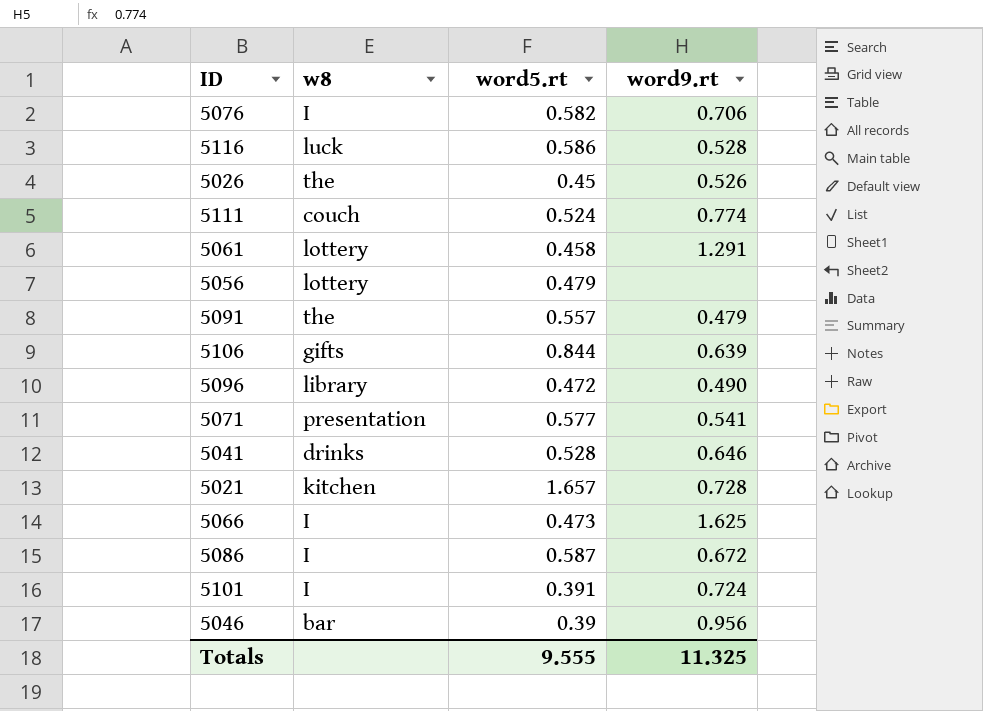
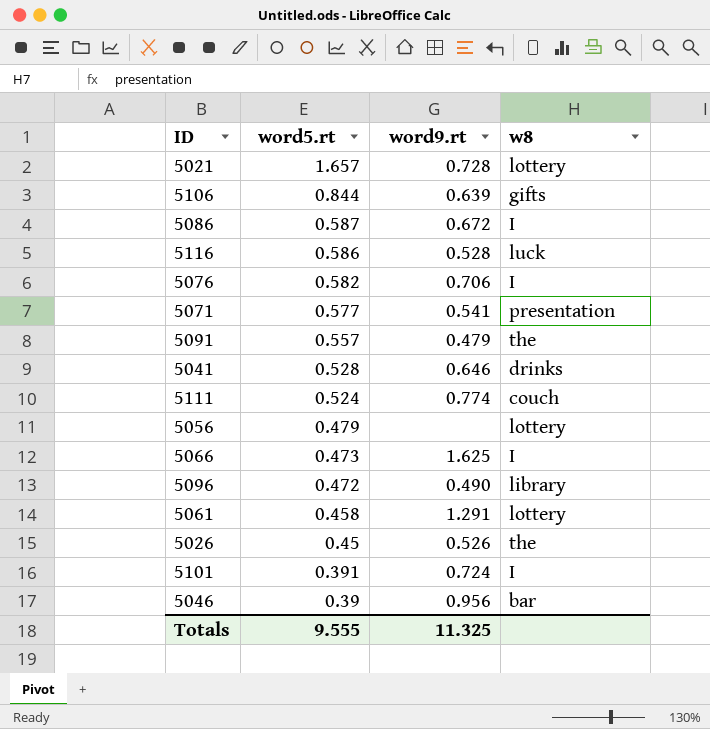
row order: none -> word5.rt descending
column w8 | position: 2 -> 4
5021 | w8: kitchen -> lottery

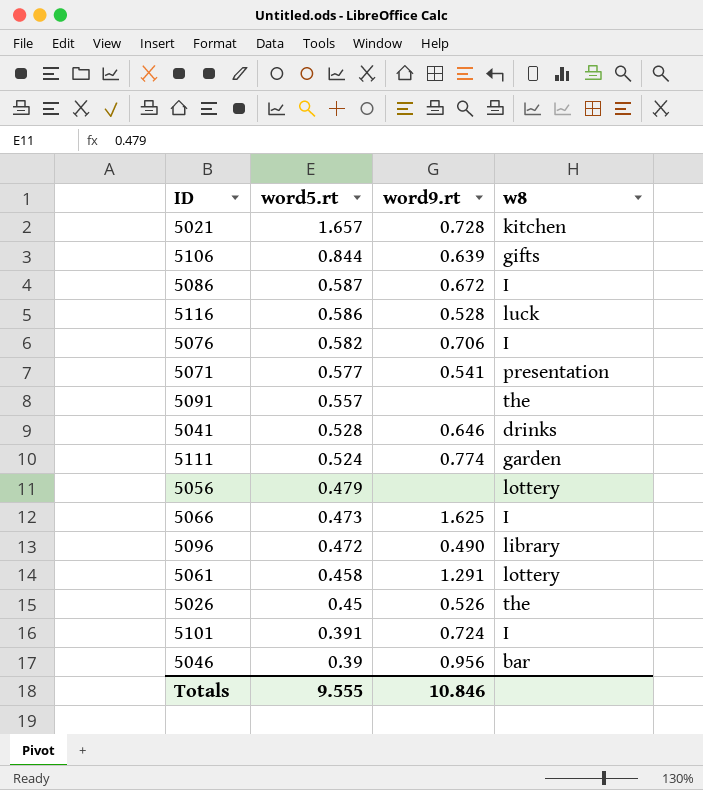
5021 | w8: lottery -> kitchen
5091 | word9.rt: 0.479 -> none
5111 | w8: couch -> garden
Totals | word9.rt: 11.325 -> 10.846

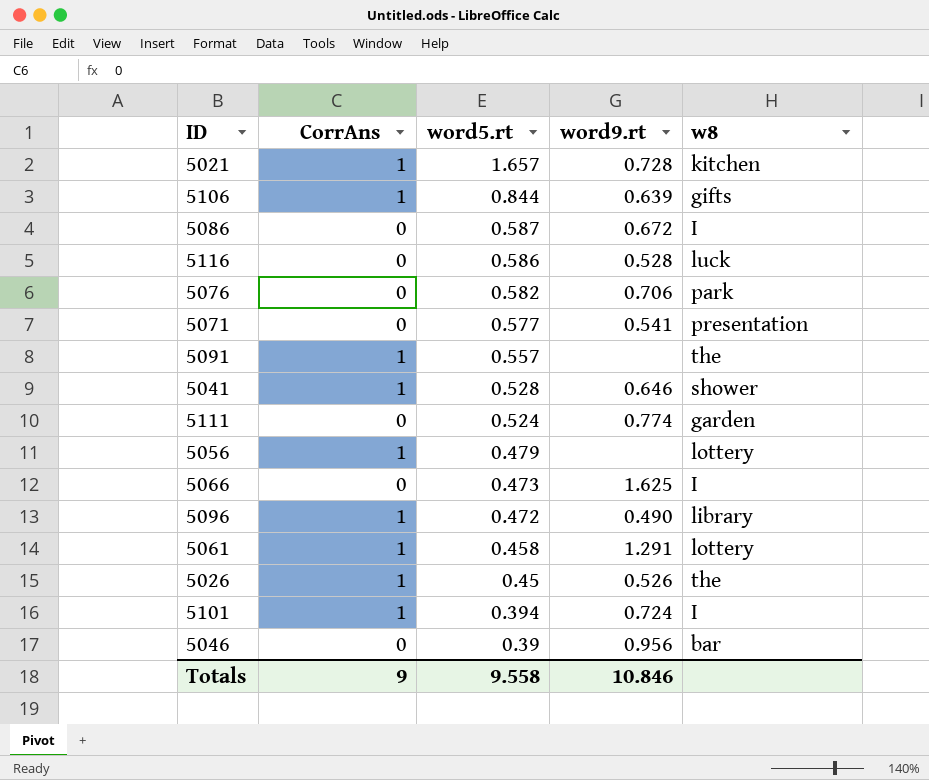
column CorrAns | position: none -> 2
5076 | w8: I -> park
5041 | w8: drinks -> shower
5101 | word5.rt: 0.391 -> 0.394
Totals | word5.rt: 9.555 -> 9.558

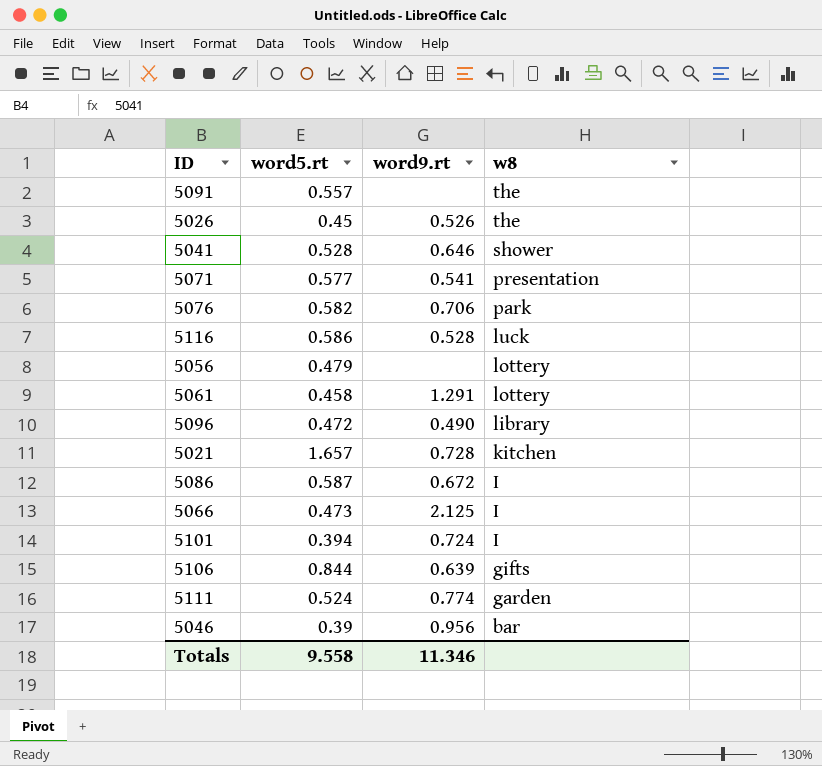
row order: word5.rt descending -> w8 descending
column CorrAns | position: 2 -> none
5066 | word9.rt: 1.625 -> 2.125
Totals | word9.rt: 10.846 -> 11.346

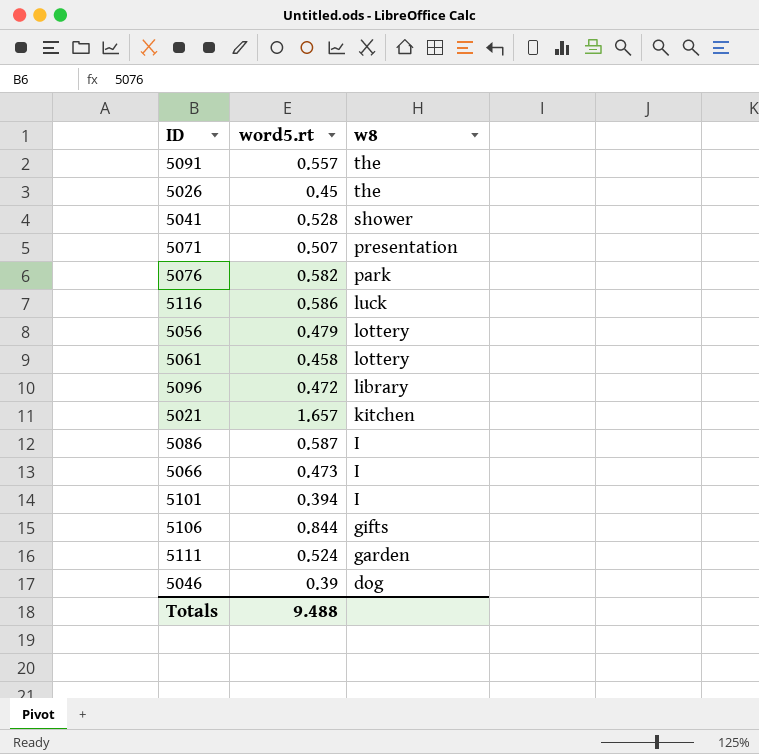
column word9.rt | position: 3 -> none
5071 | word5.rt: 0.577 -> 0.507
5046 | w8: bar -> dog
Totals | word5.rt: 9.558 -> 9.488

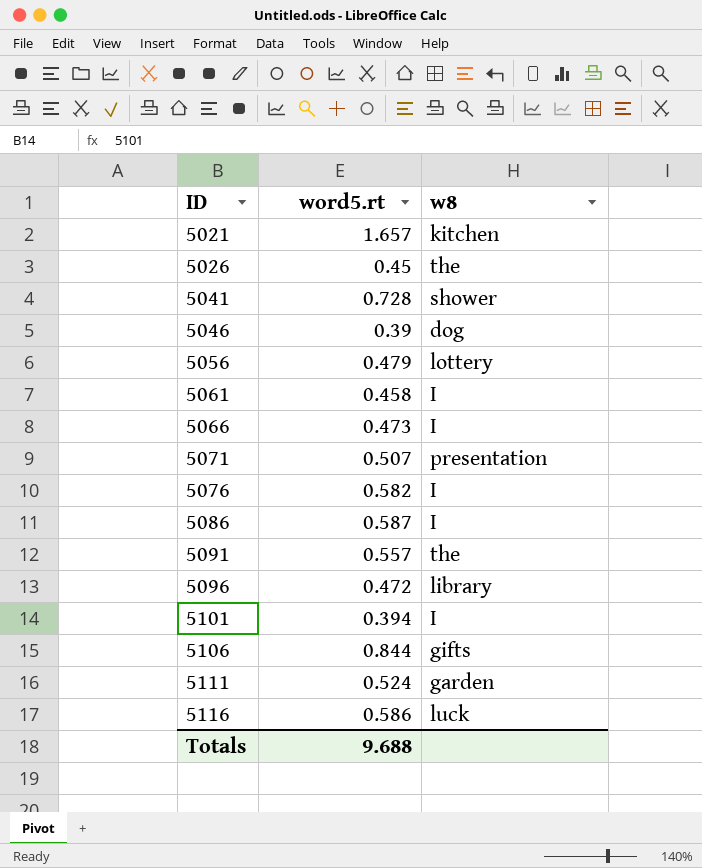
row order: w8 descending -> ID ascending
5041 | word5.rt: 0.528 -> 0.728
5061 | w8: lottery -> I
5076 | w8: park -> I
Totals | word5.rt: 9.488 -> 9.688

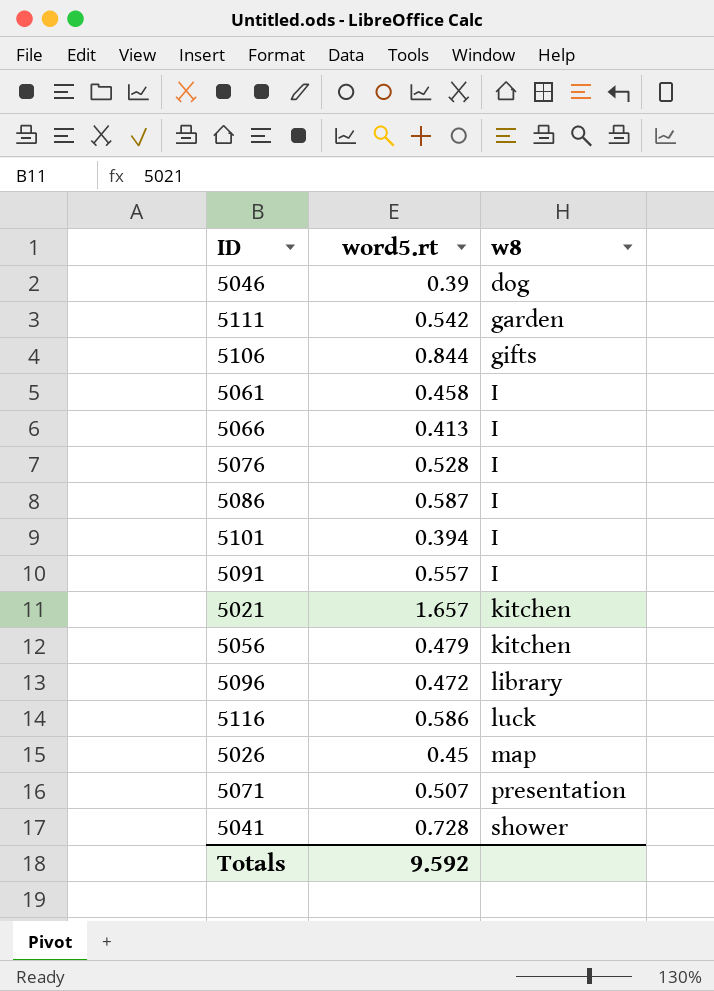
row order: ID ascending -> w8 ascending
5111 | word5.rt: 0.524 -> 0.542
5066 | word5.rt: 0.473 -> 0.413
5076 | word5.rt: 0.582 -> 0.528
5091 | w8: the -> I
5056 | w8: lottery -> kitchen
5026 | w8: the -> map
Totals | word5.rt: 9.688 -> 9.592

